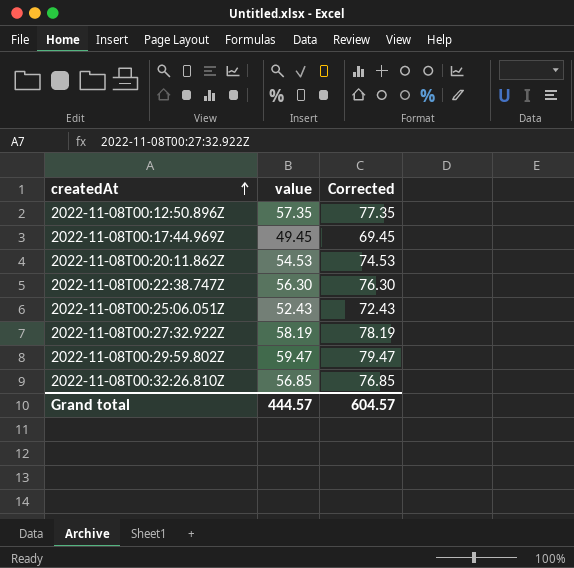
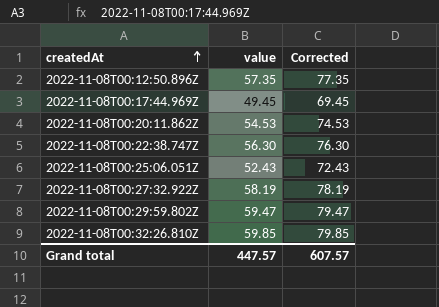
2022-11-08T00:32:26.810Z | value: 56.85 -> 59.85
2022-11-08T00:32:26.810Z | Corrected: 76.85 -> 79.85
Grand total | value: 444.57 -> 447.57
Grand total | Corrected: 604.57 -> 607.57

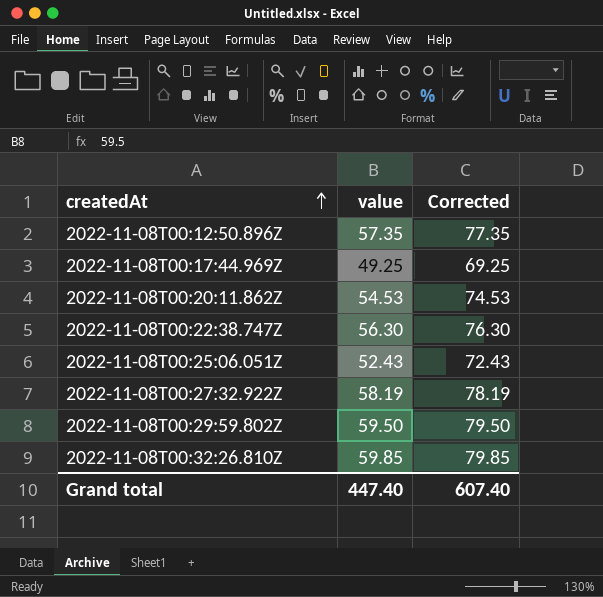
2022-11-08T00:17:44.969Z | value: 49.45 -> 49.25
2022-11-08T00:17:44.969Z | Corrected: 69.45 -> 69.25
2022-11-08T00:29:59.802Z | value: 59.47 -> 59.50
2022-11-08T00:29:59.802Z | Corrected: 79.47 -> 79.50
Grand total | value: 447.57 -> 447.40
Grand total | Corrected: 607.57 -> 607.40

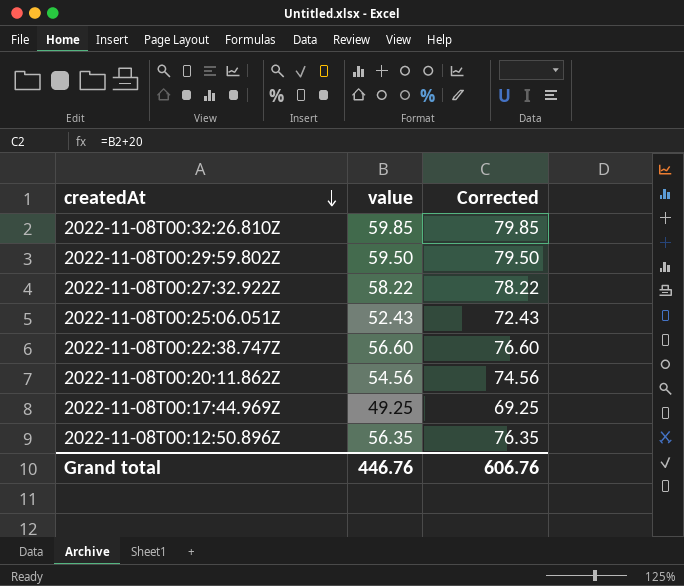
row order: createdAt ascending -> createdAt descending
2022-11-08T00:27:32.922Z | value: 58.19 -> 58.22
2022-11-08T00:27:32.922Z | Corrected: 78.19 -> 78.22
2022-11-08T00:22:38.747Z | value: 56.30 -> 56.60
2022-11-08T00:22:38.747Z | Corrected: 76.30 -> 76.60
2022-11-08T00:20:11.862Z | value: 54.53 -> 54.56
2022-11-08T00:20:11.862Z | Corrected: 74.53 -> 74.56
2022-11-08T00:12:50.896Z | value: 57.35 -> 56.35
2022-11-08T00:12:50.896Z | Corrected: 77.35 -> 76.35
Grand total | value: 447.40 -> 446.76
Grand total | Corrected: 607.40 -> 606.76

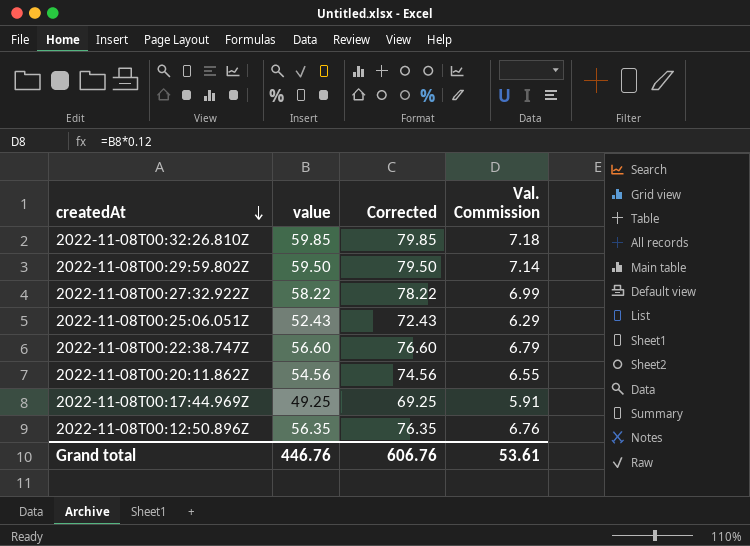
column Val. Commission | formula: none -> [value] * 0.12

